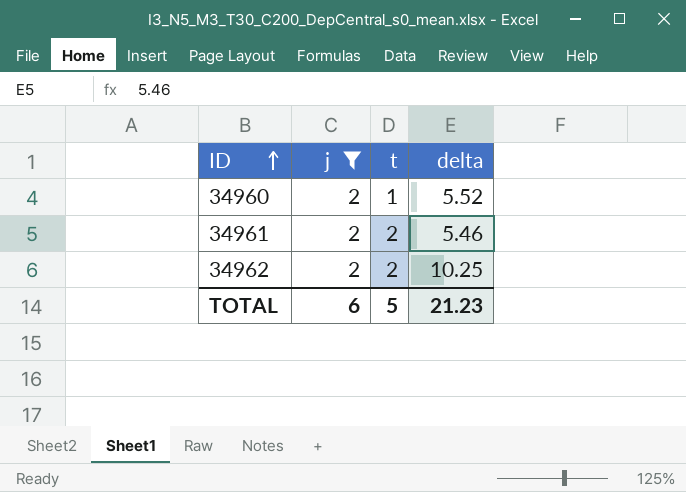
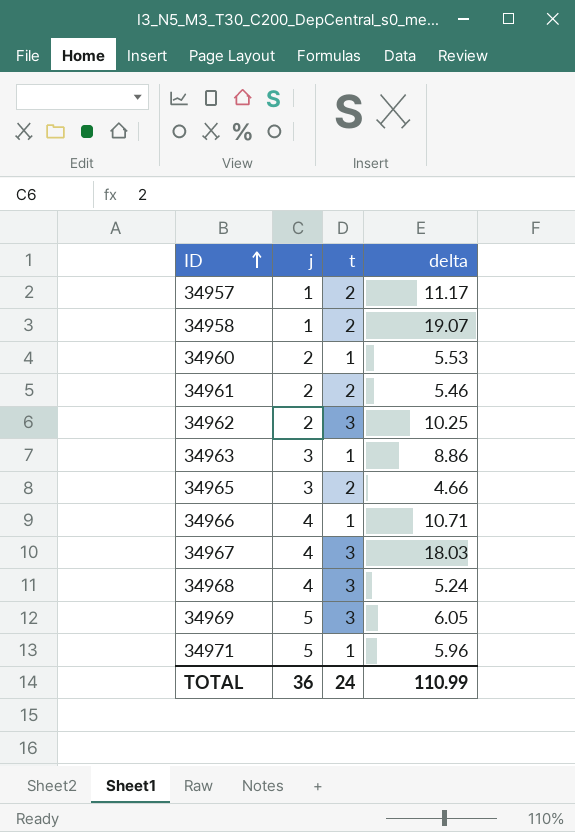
filter: j = 2 -> none
34960 | delta: 5.52 -> 5.53
34962 | t: 2 -> 3
TOTAL | j: 6 -> 36
TOTAL | t: 5 -> 24
TOTAL | delta: 21.23 -> 110.99

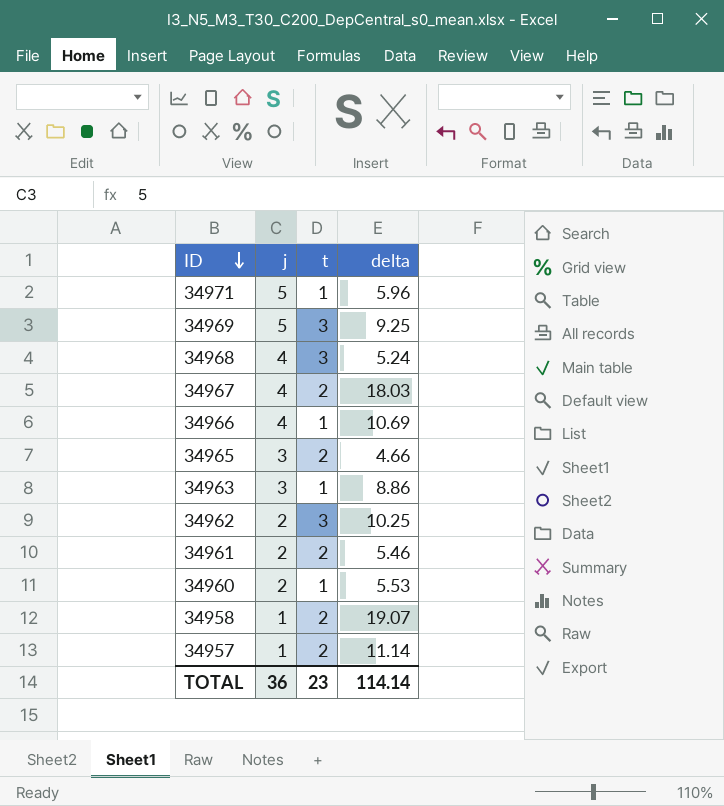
row order: ID ascending -> ID descending
34969 | delta: 6.05 -> 9.25
34967 | t: 3 -> 2
34966 | delta: 10.71 -> 10.69
34957 | delta: 11.17 -> 11.14
TOTAL | t: 24 -> 23
TOTAL | delta: 110.99 -> 114.14

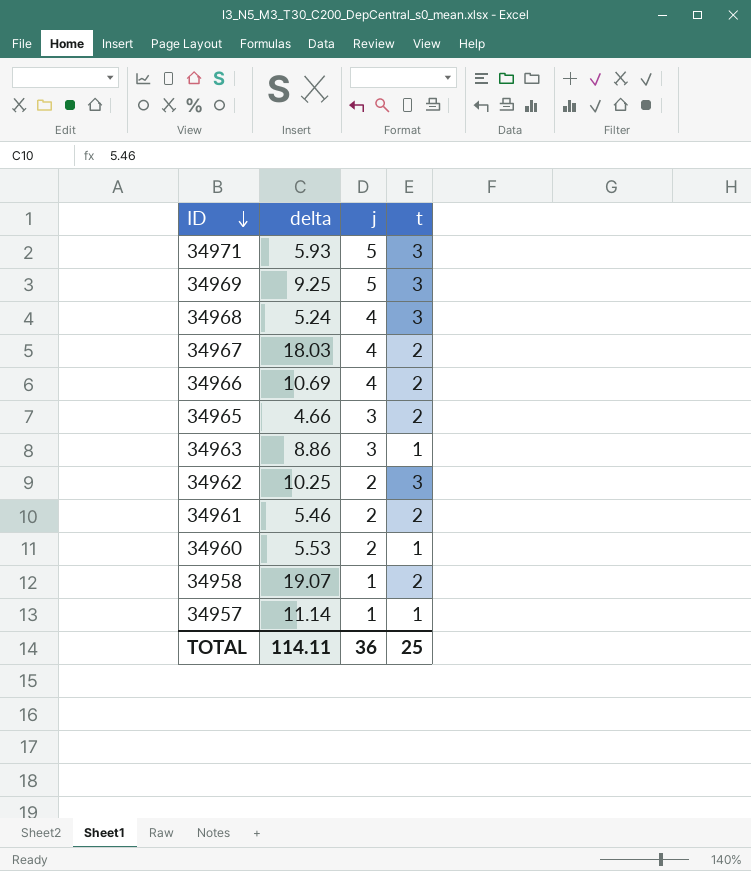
column delta | position: 4 -> 2
34971 | delta: 5.96 -> 5.93
34971 | t: 1 -> 3
34966 | t: 1 -> 2
34957 | t: 2 -> 1
TOTAL | delta: 114.14 -> 114.11
TOTAL | t: 23 -> 25

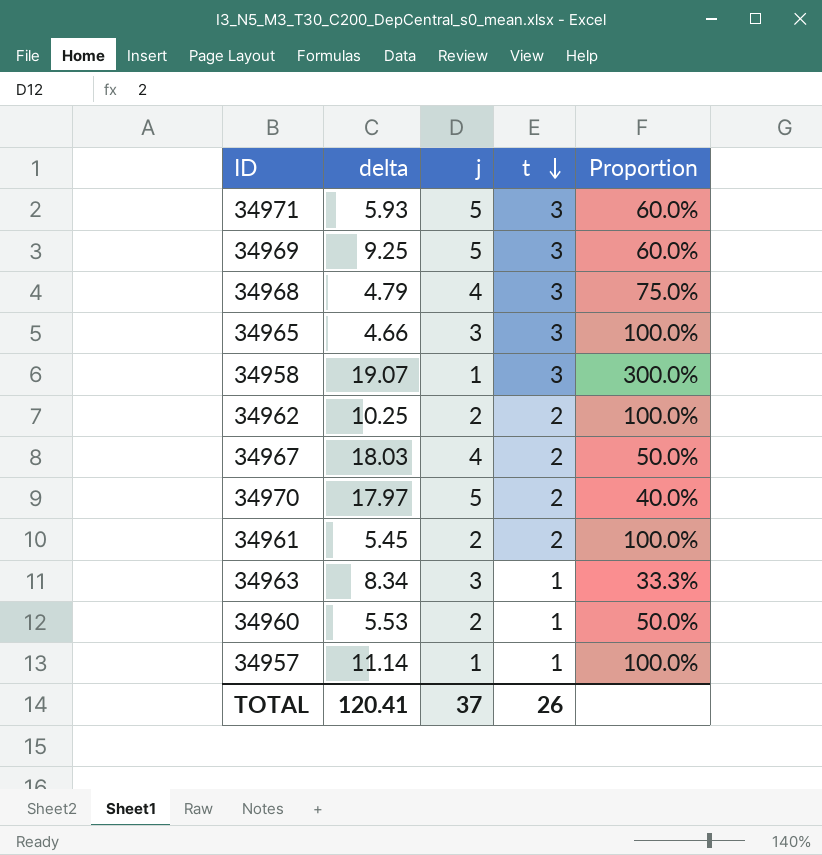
row order: ID descending -> t descending
column Proportion | formula: none -> [t] / [j]
row 34966: 10.69 | 4 | 2 -> none
34968 | delta: 5.24 -> 4.79
34965 | t: 2 -> 3
34958 | t: 2 -> 3
34962 | t: 3 -> 2
row 34970: none -> 17.97 | 5 | 2 | 40.0%
34961 | delta: 5.46 -> 5.45
34963 | delta: 8.86 -> 8.34
TOTAL | delta: 114.11 -> 120.41
TOTAL | j: 36 -> 37
TOTAL | t: 25 -> 26

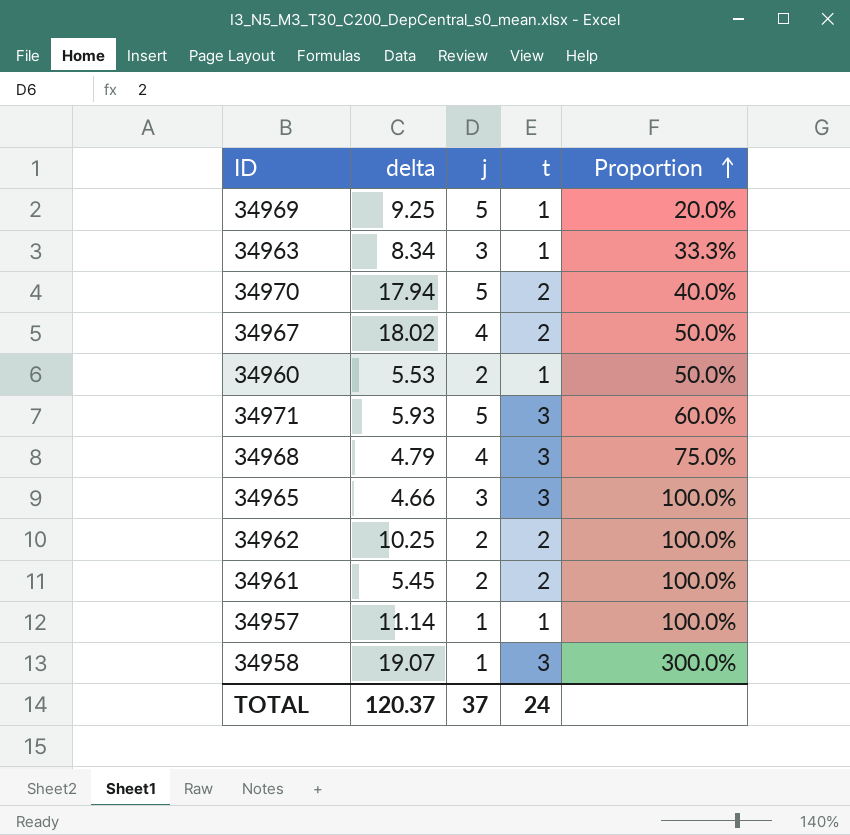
row order: t descending -> Proportion ascending
34969 | t: 3 -> 1
34969 | Proportion: 60.0% -> 20.0%
34970 | delta: 17.97 -> 17.94
34967 | delta: 18.03 -> 18.02
TOTAL | delta: 120.41 -> 120.37
TOTAL | t: 26 -> 24

